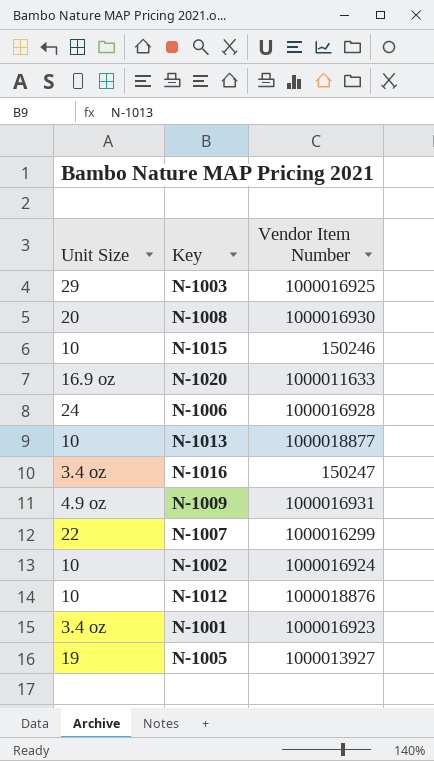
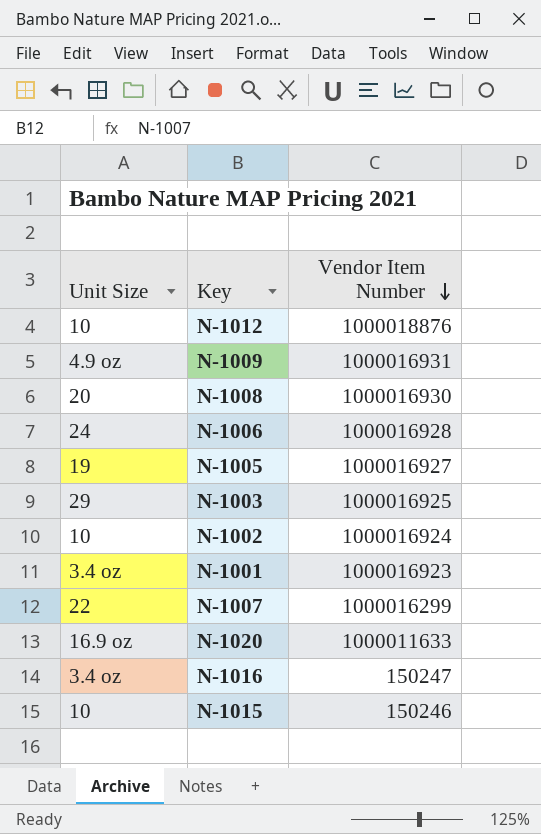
row order: none -> Vendor Item Number descending
row N-1013: 10 | 1000018877 -> none
N-1005 | Vendor Item Number: 1000013927 -> 1000016927

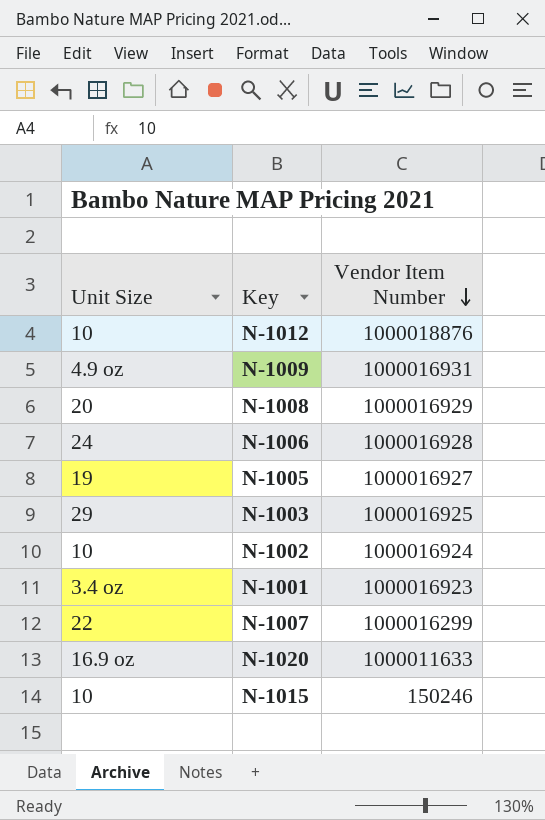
row N-1016: 3.4 oz | 150247 -> none
N-1008 | Vendor Item Number: 1000016930 -> 1000016929

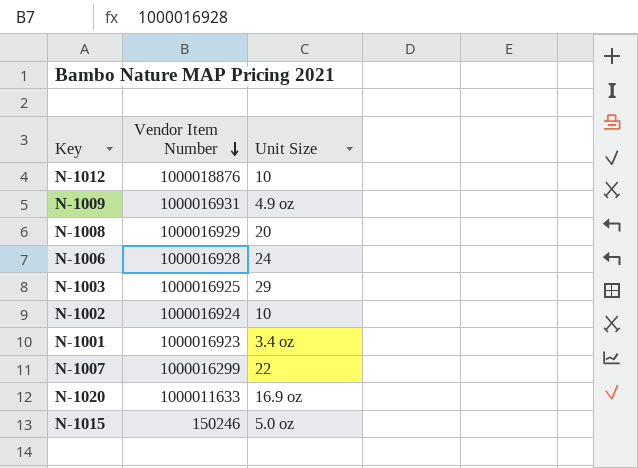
column Unit Size | position: 1 -> 3
row N-1005: 19 | 1000016927 -> none
N-1015 | Unit Size: 10 -> 5.0 oz

